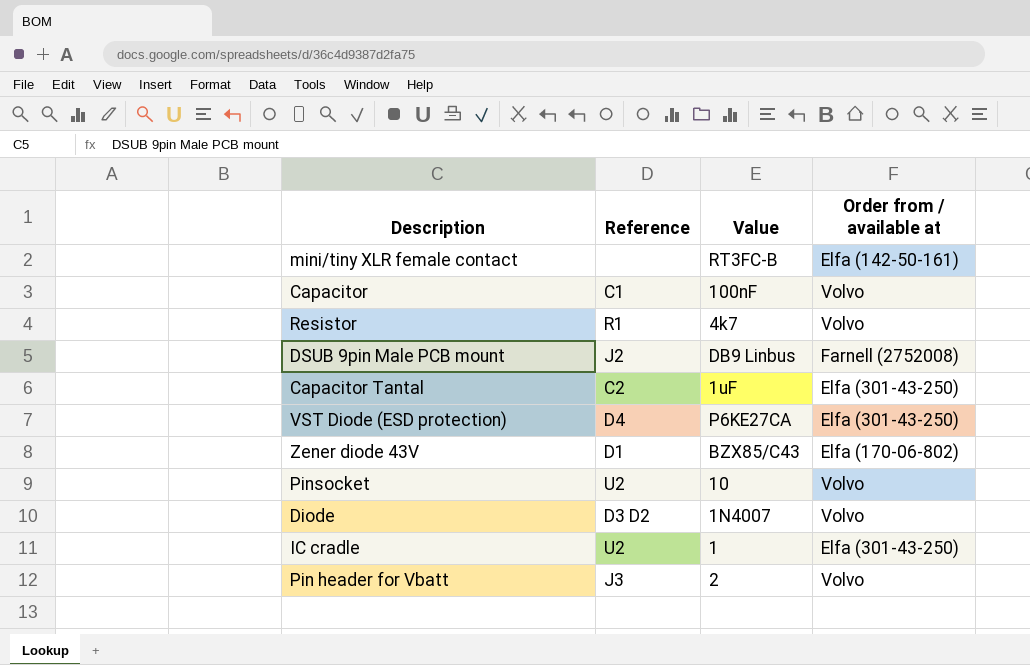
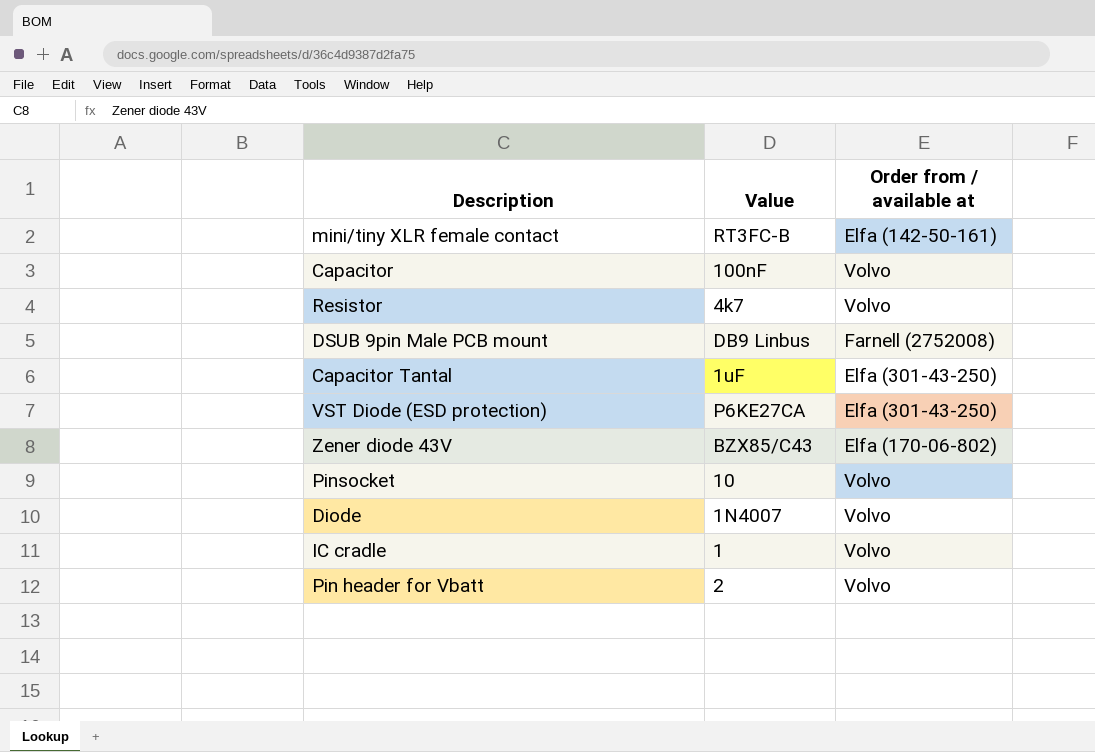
column Reference | position: 2 -> none
IC cradle | Order from / available at: Elfa (301-43-250) -> Volvo

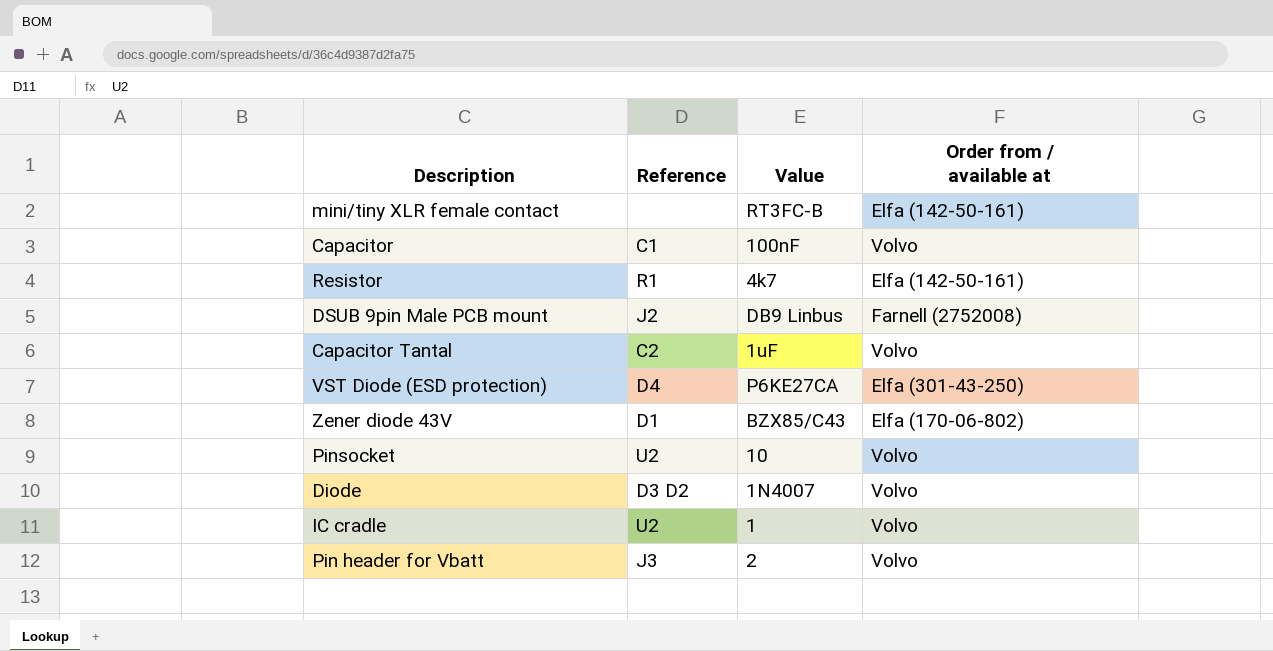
column Reference | position: none -> 2
Resistor | Order from / available at: Volvo -> Elfa (142-50-161)
Capacitor Tantal | Order from / available at: Elfa (301-43-250) -> Volvo

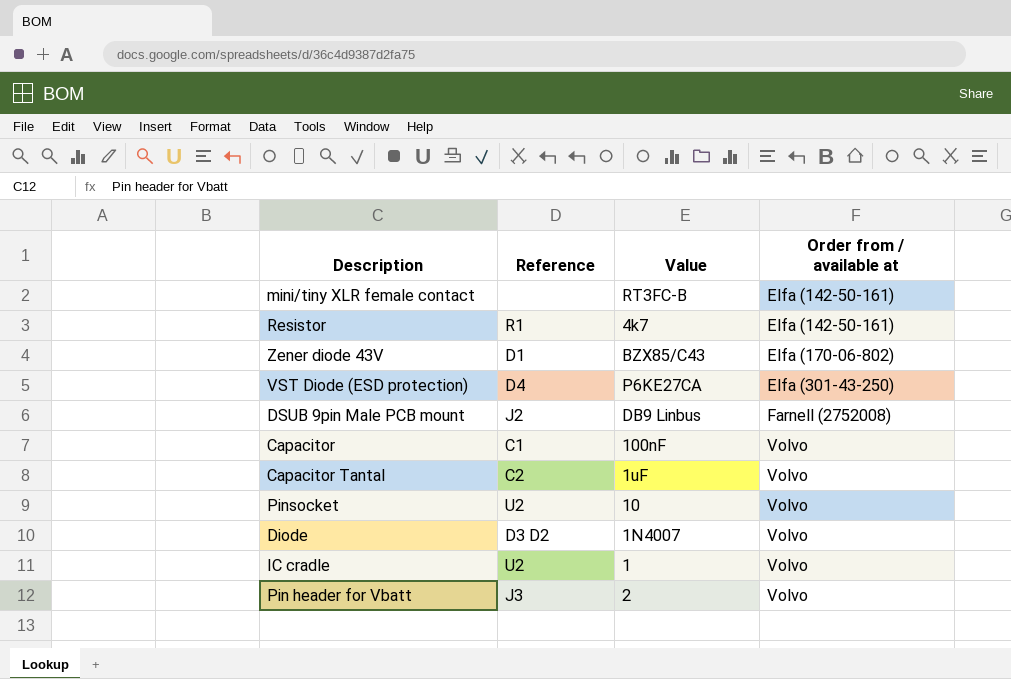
row order: none -> Order from / available at ascending

